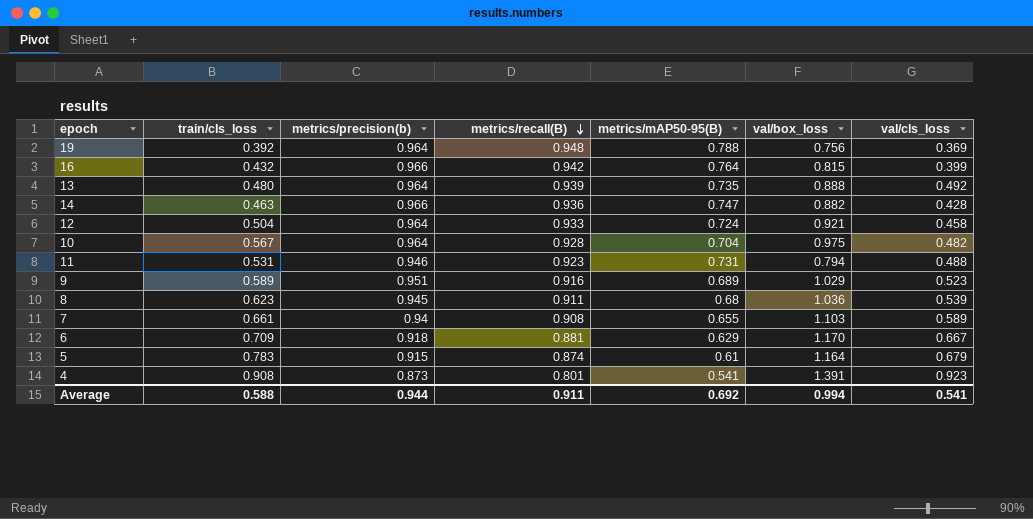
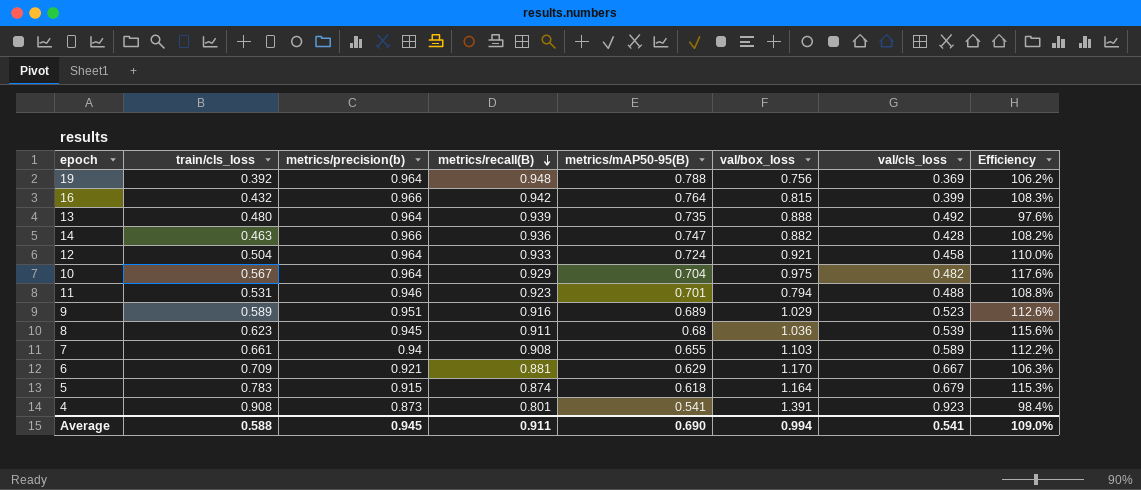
column Efficiency | formula: none -> [train/cls_loss] / [val/cls_loss]
10 | metrics/recall(B): 0.928 -> 0.929
11 | metrics/mAP50-95(B): 0.731 -> 0.701
6 | metrics/precision(b): 0.918 -> 0.921
5 | metrics/mAP50-95(B): 0.61 -> 0.618
Average | metrics/precision(b): 0.944 -> 0.945
Average | metrics/mAP50-95(B): 0.692 -> 0.690

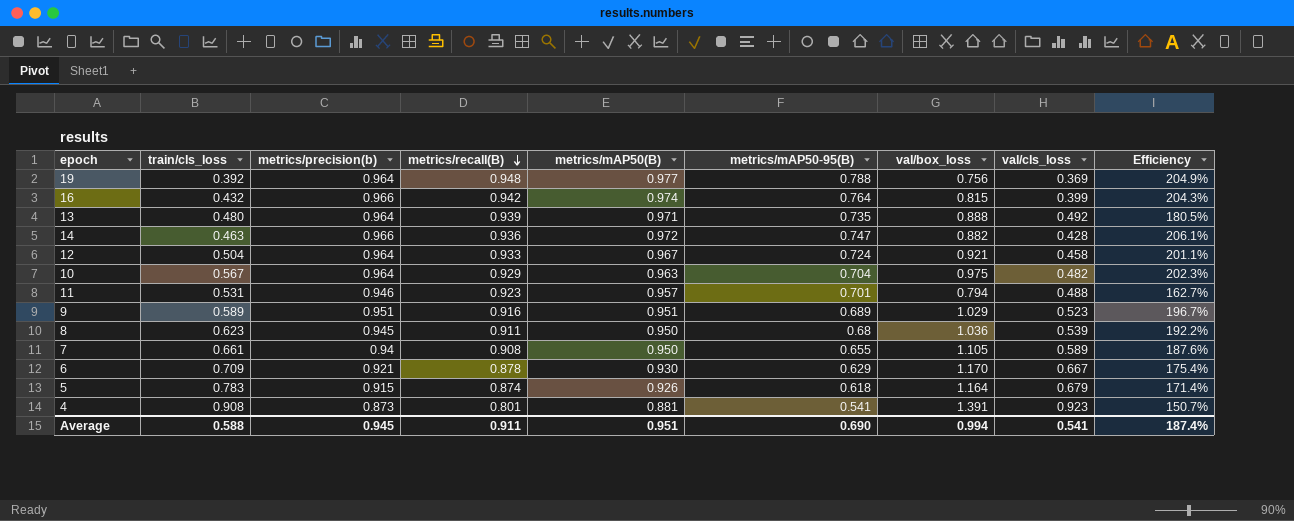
column metrics/mAP50(B) | position: none -> 5
column Efficiency | formula: [train/cls_loss] / [val/cls_loss] -> [val/box_loss] / [val/cls_loss]
7 | val/box_loss: 1.103 -> 1.105
6 | metrics/recall(B): 0.881 -> 0.878
Average | Efficiency: 109.0% -> 187.4%

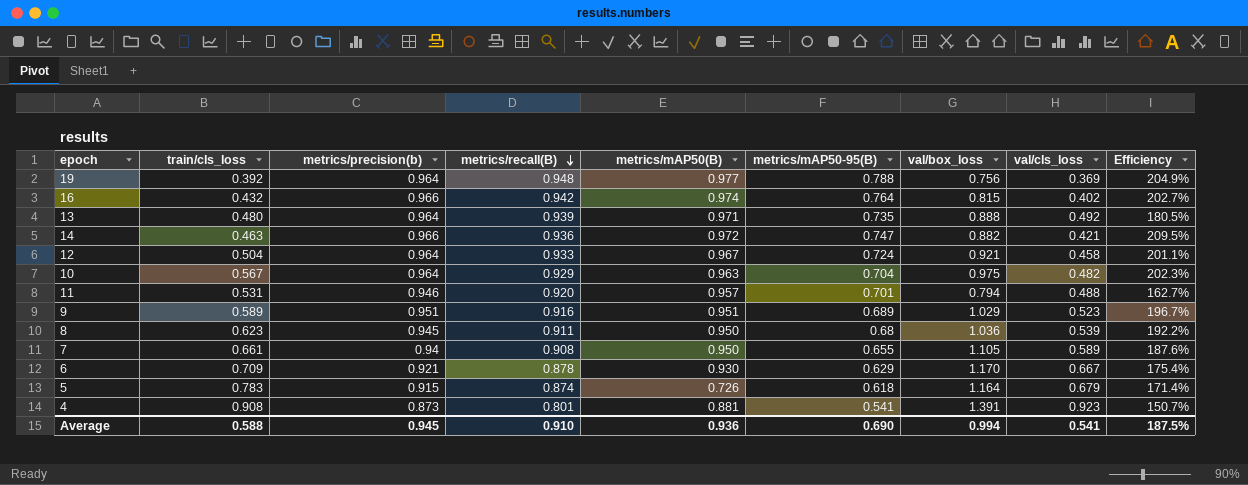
16 | val/cls_loss: 0.399 -> 0.402
16 | Efficiency: 204.3% -> 202.7%
14 | val/cls_loss: 0.428 -> 0.421
14 | Efficiency: 206.1% -> 209.5%
11 | metrics/recall(B): 0.923 -> 0.920
5 | metrics/mAP50(B): 0.926 -> 0.726
Average | metrics/recall(B): 0.911 -> 0.910
Average | metrics/mAP50(B): 0.951 -> 0.936
Average | Efficiency: 187.4% -> 187.5%

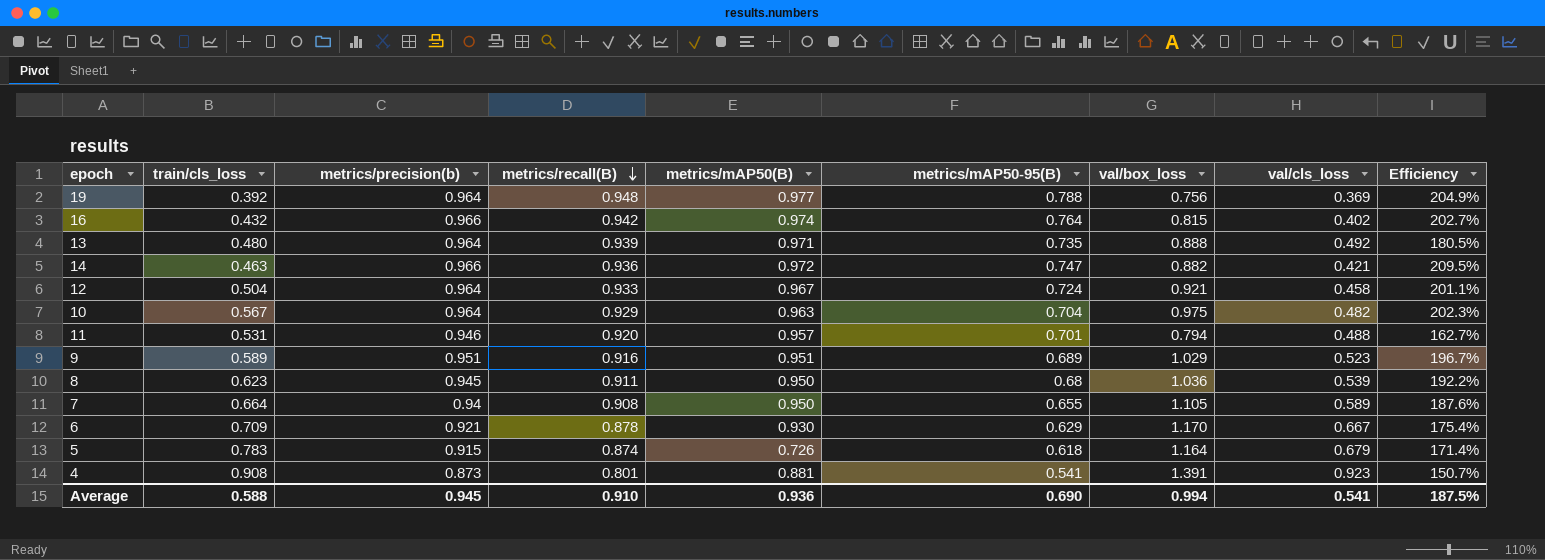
7 | train/cls_loss: 0.661 -> 0.664

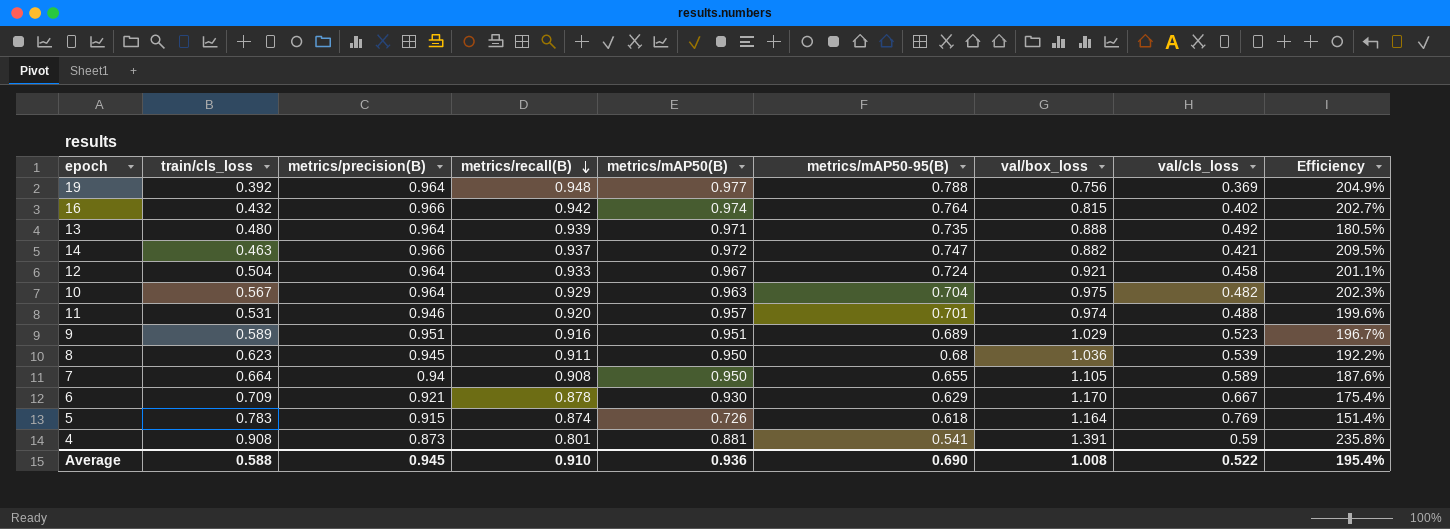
column name: metrics/precision(b) -> metrics/precision(B)
14 | metrics/recall(B): 0.936 -> 0.937
11 | val/box_loss: 0.794 -> 0.974
11 | Efficiency: 162.7% -> 199.6%
5 | val/cls_loss: 0.679 -> 0.769
5 | Efficiency: 171.4% -> 151.4%
4 | val/cls_loss: 0.923 -> 0.59
4 | Efficiency: 150.7% -> 235.8%
Average | val/box_loss: 0.994 -> 1.008
Average | val/cls_loss: 0.541 -> 0.522
Average | Efficiency: 187.5% -> 195.4%

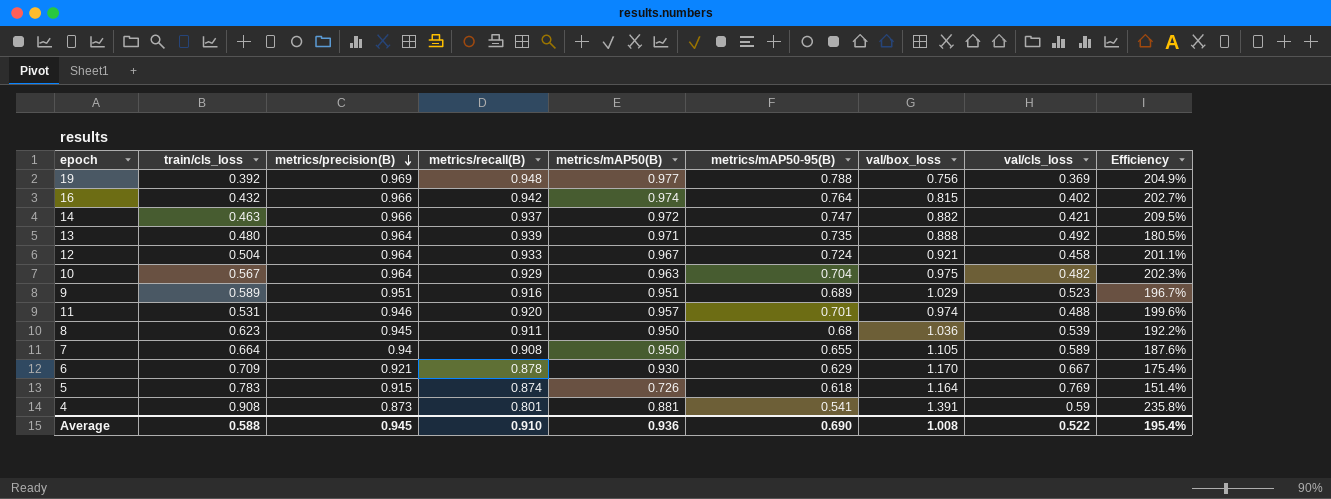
row order: metrics/recall(B) descending -> metrics/precision(B) descending
19 | metrics/precision(B): 0.964 -> 0.969

